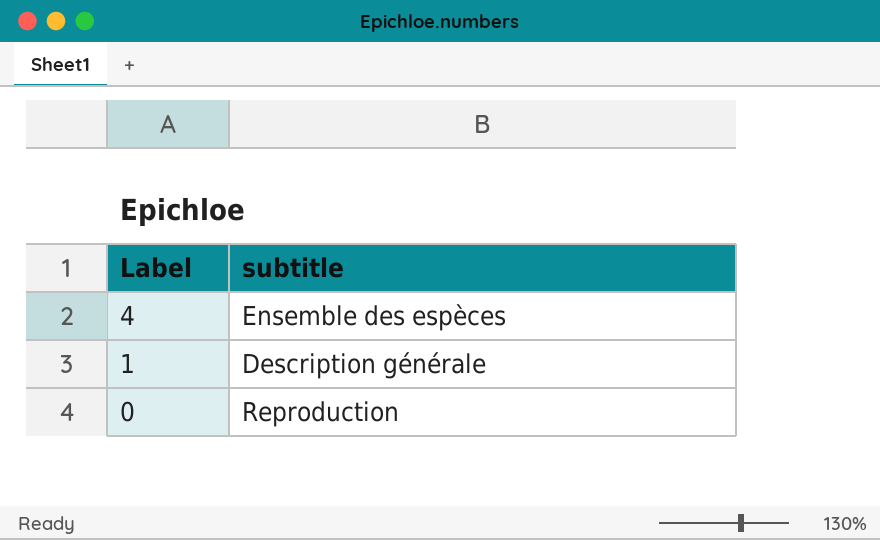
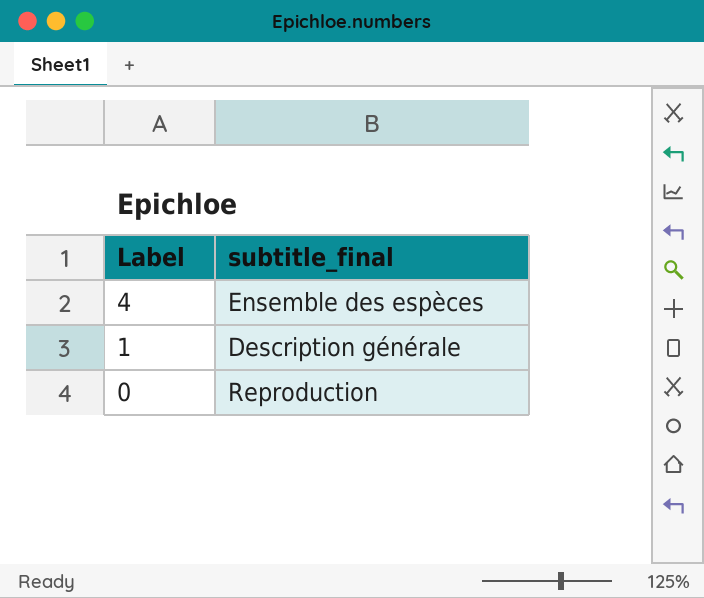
column name: subtitle -> subtitle_final

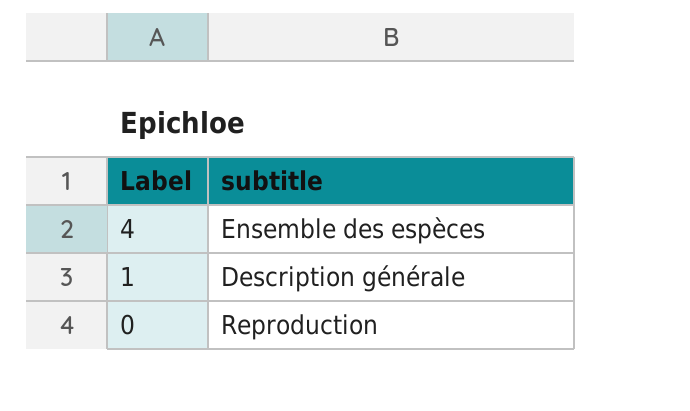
column name: subtitle_final -> subtitle

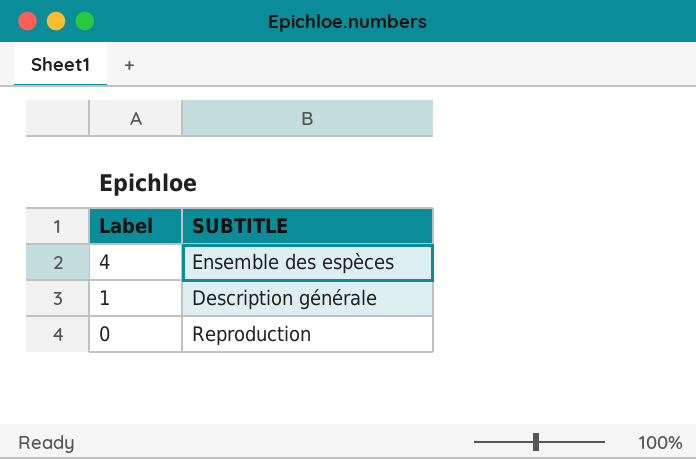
column name: subtitle -> SUBTITLE

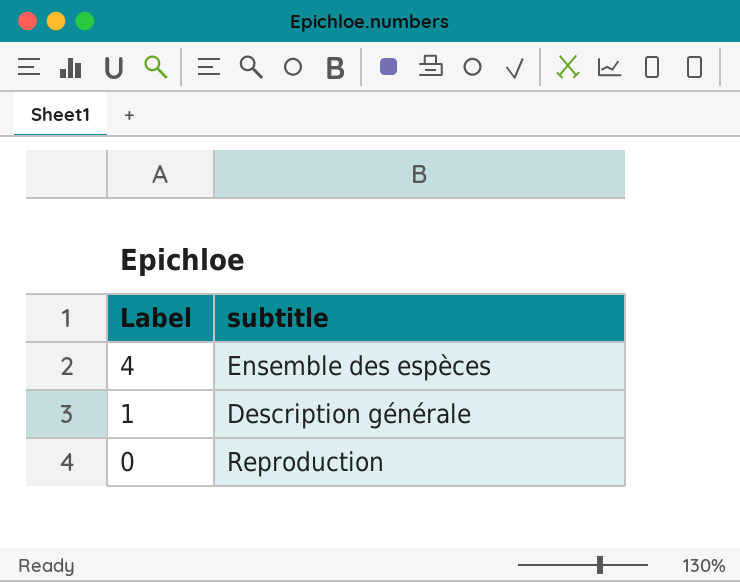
column name: SUBTITLE -> subtitle

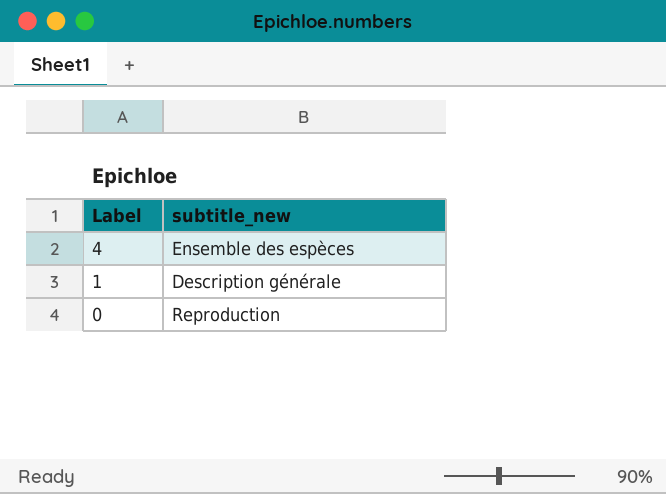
column name: subtitle -> subtitle_new

